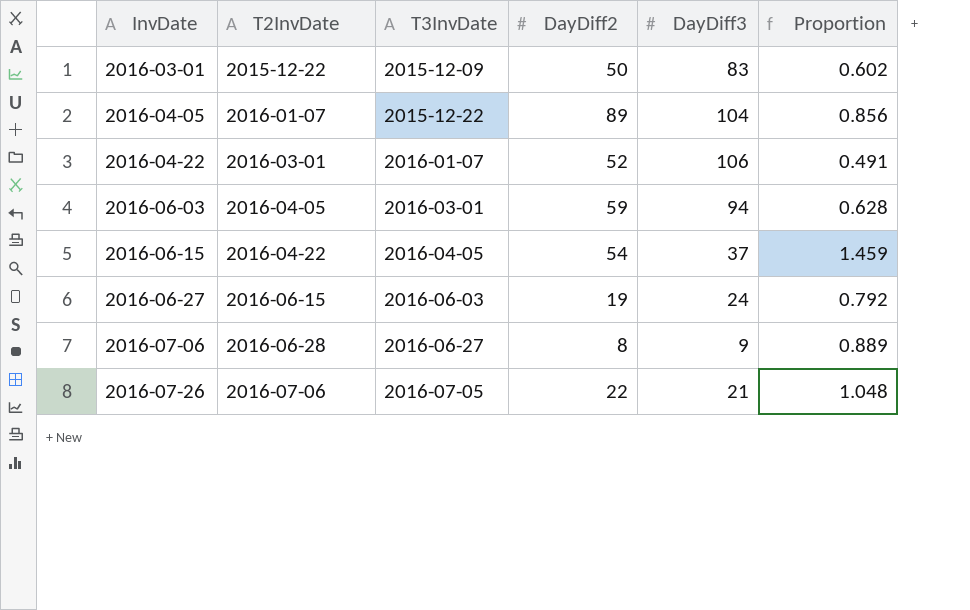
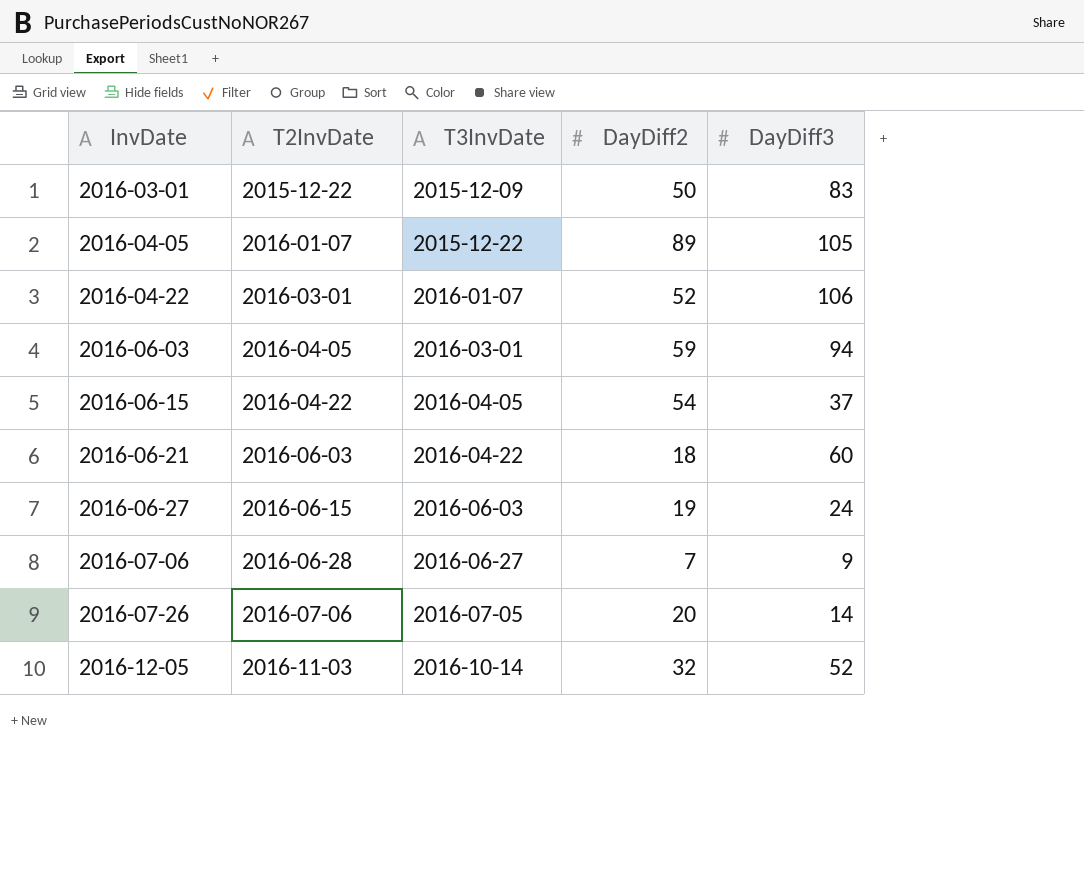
column Proportion | formula: [DayDiff2] / [DayDiff3] -> none
2016-04-05 | DayDiff3: 104 -> 105
row 2016-06-21: none -> 2016-06-03 | 2016-04-22 | 18 | 60
2016-07-06 | DayDiff2: 8 -> 7
2016-07-26 | DayDiff2: 22 -> 20
2016-07-26 | DayDiff3: 21 -> 14
row 2016-12-05: none -> 2016-11-03 | 2016-10-14 | 32 | 52

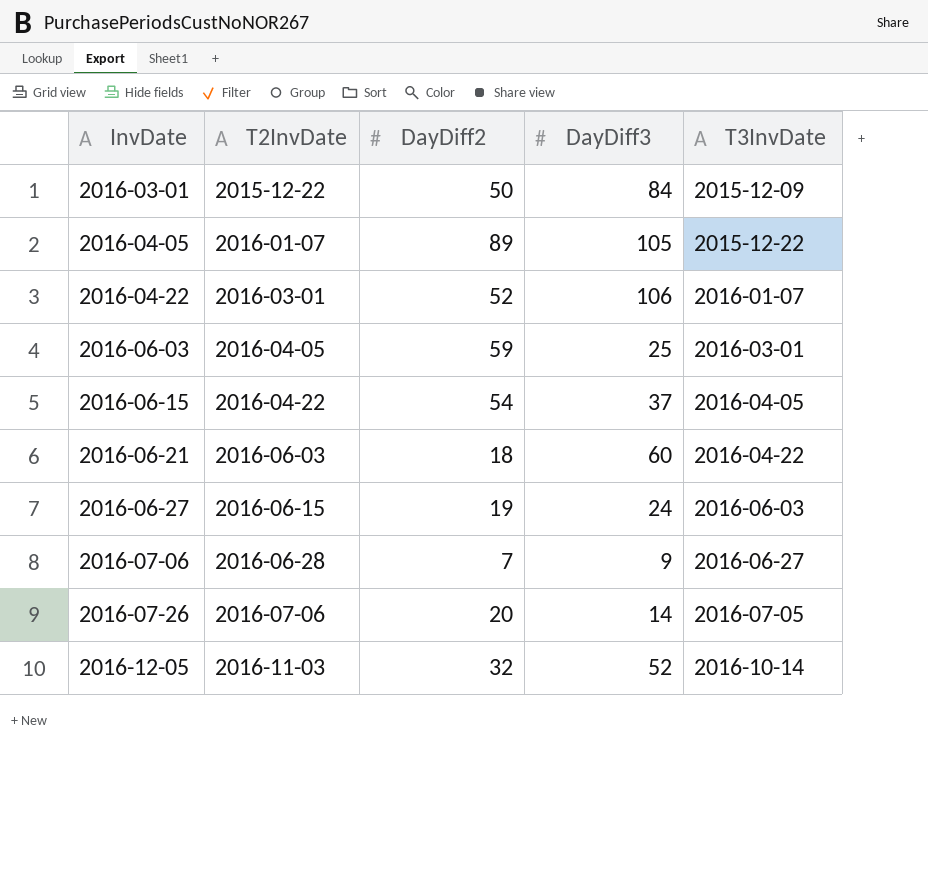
column T3InvDate | position: 3 -> 5
2016-03-01 | DayDiff3: 83 -> 84
2016-06-03 | DayDiff3: 94 -> 25

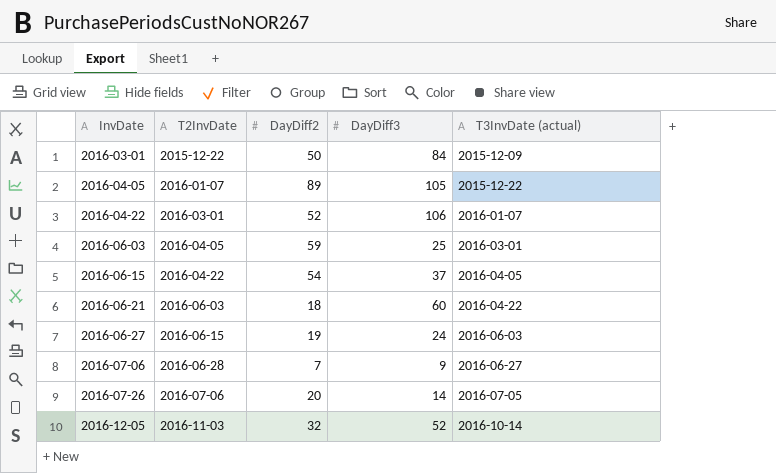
column name: T3InvDate -> T3InvDate (actual)

